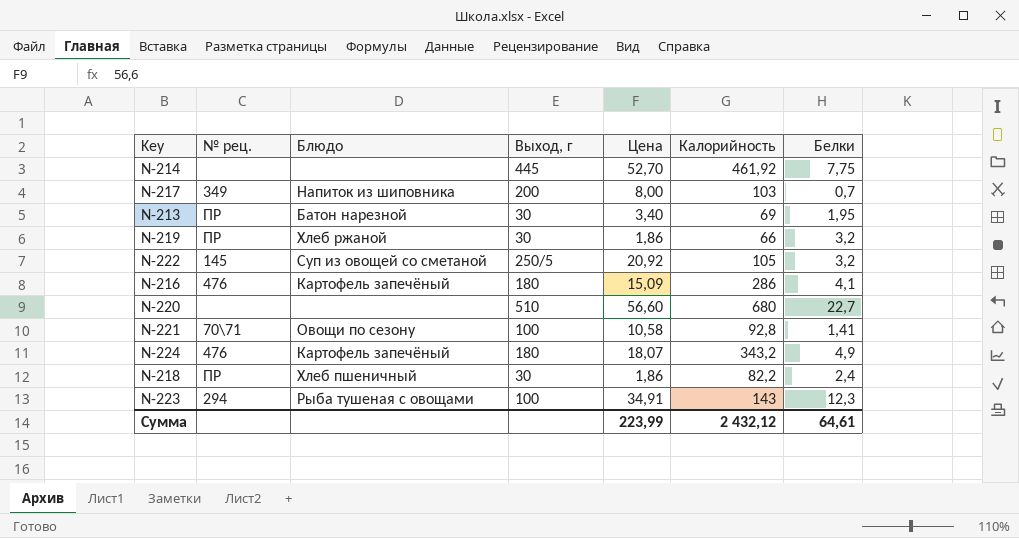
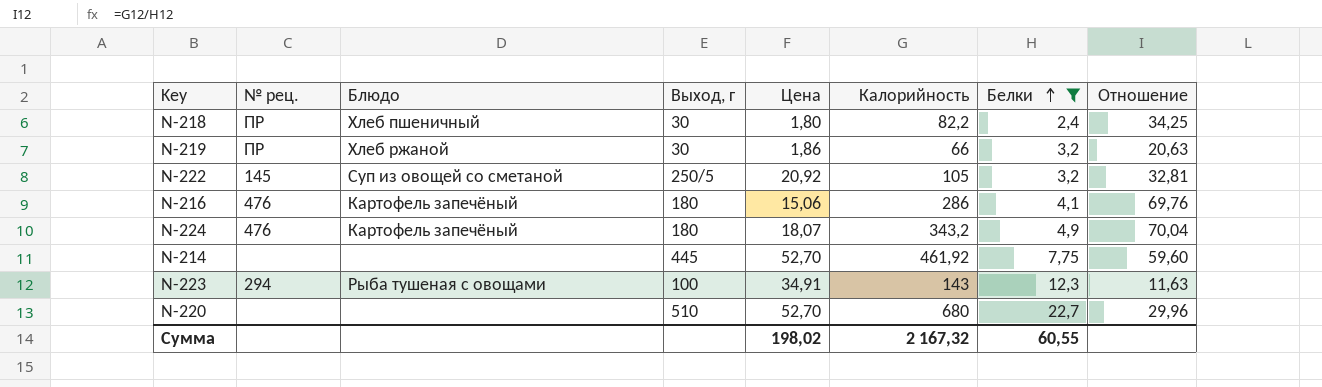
filter: none -> Белки >= 2,4
row order: none -> Белки ascending
column Отношение | formula: none -> [Калорийность] / [Белки]
N-218 | Цена: 1,86 -> 1,80
N-216 | Цена: 15,09 -> 15,06
N-220 | Цена: 56,60 -> 52,70
Сумма | Цена: 223,99 -> 198,02
Сумма | Калорийность: 2 432,12 -> 2 167,32
Сумма | Белки: 64,61 -> 60,55

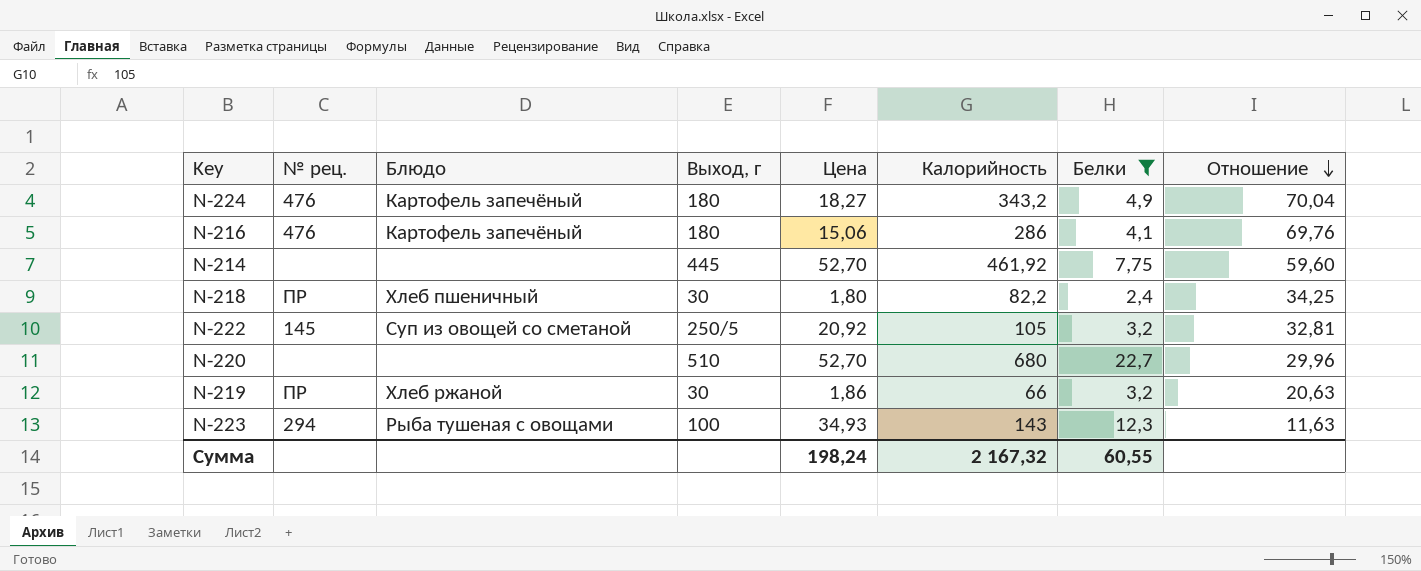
row order: Белки ascending -> Отношение descending
N-224 | Цена: 18,07 -> 18,27
N-223 | Цена: 34,91 -> 34,93
Сумма | Цена: 198,02 -> 198,24

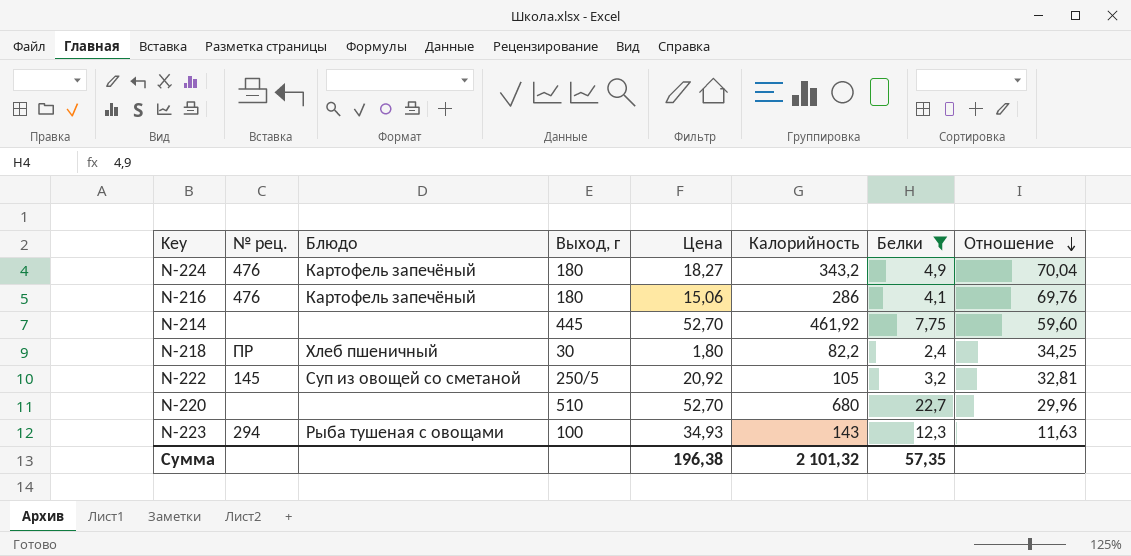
row N-219: ПР | Хлеб ржаной | 30 | 1,86 | 66 | 3,2 | 20,63 -> none
Сумма | Цена: 198,24 -> 196,38
Сумма | Калорийность: 2 167,32 -> 2 101,32
Сумма | Белки: 60,55 -> 57,35

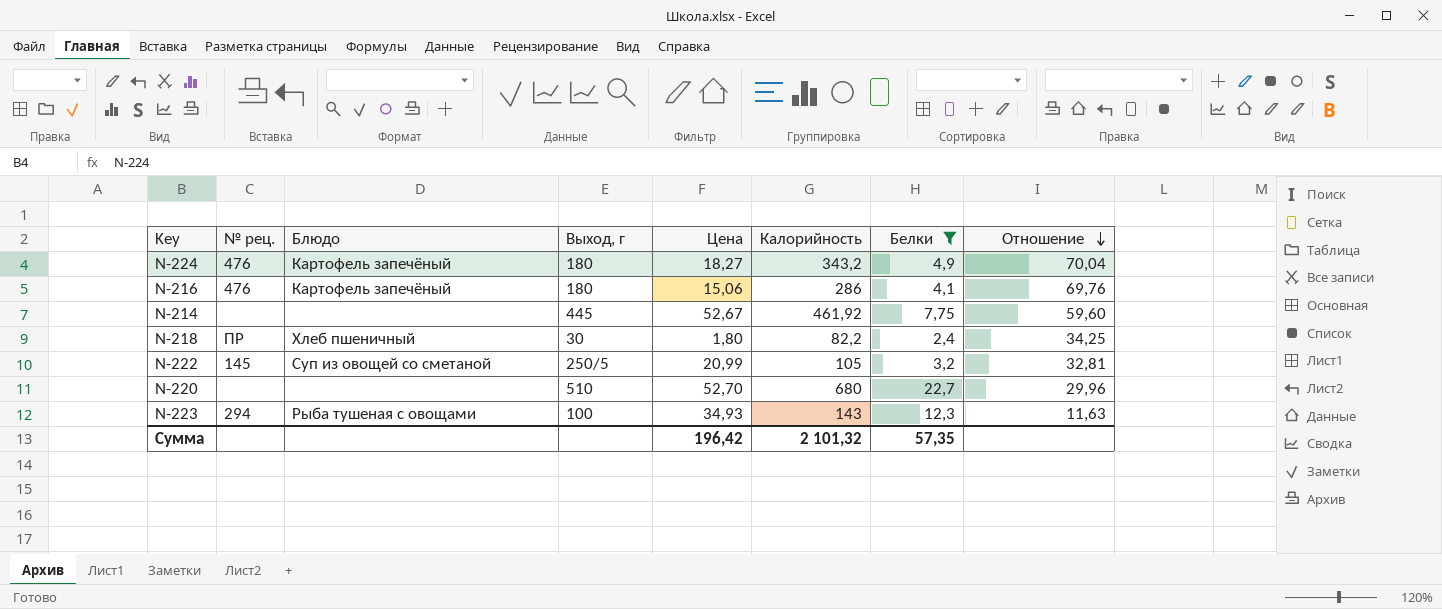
N-214 | Цена: 52,70 -> 52,67
N-222 | Цена: 20,92 -> 20,99
Сумма | Цена: 196,38 -> 196,42

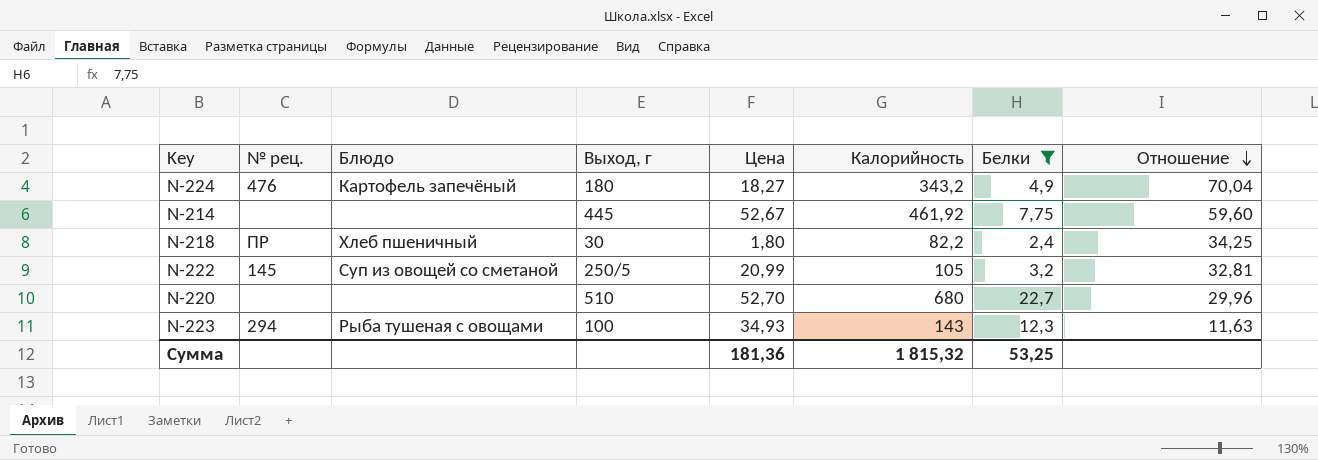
row N-216: 476 | Картофель запечёный | 180 | 15,06 | 286 | 4,1 | 69,76 -> none
Сумма | Цена: 196,42 -> 181,36
Сумма | Калорийность: 2 101,32 -> 1 815,32
Сумма | Белки: 57,35 -> 53,25

